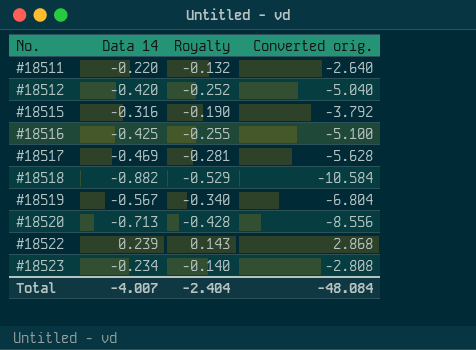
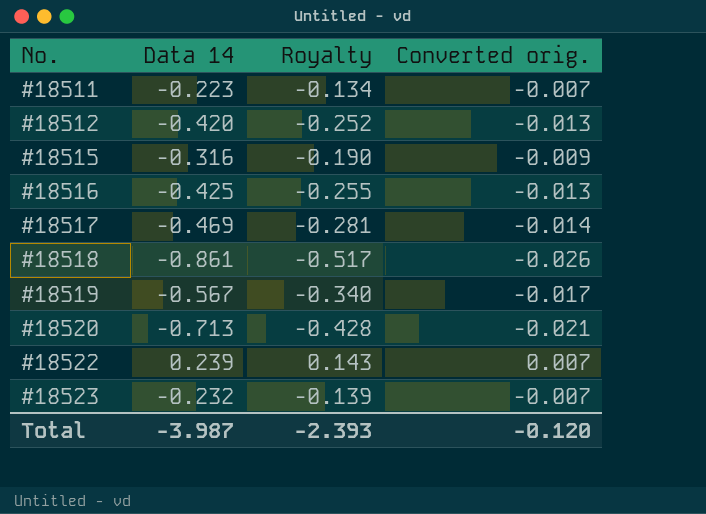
column Converted orig. | formula: [Data 14] * 12 -> [Data 14] * 0.03
#18511 | Data 14: -0.220 -> -0.223
#18511 | Royalty: -0.132 -> -0.134
#18518 | Data 14: -0.882 -> -0.861
#18518 | Royalty: -0.529 -> -0.517
#18523 | Data 14: -0.234 -> -0.232
#18523 | Royalty: -0.140 -> -0.139
Total | Data 14: -4.007 -> -3.987
Total | Royalty: -2.404 -> -2.393
Total | Converted orig.: -48.084 -> -0.120

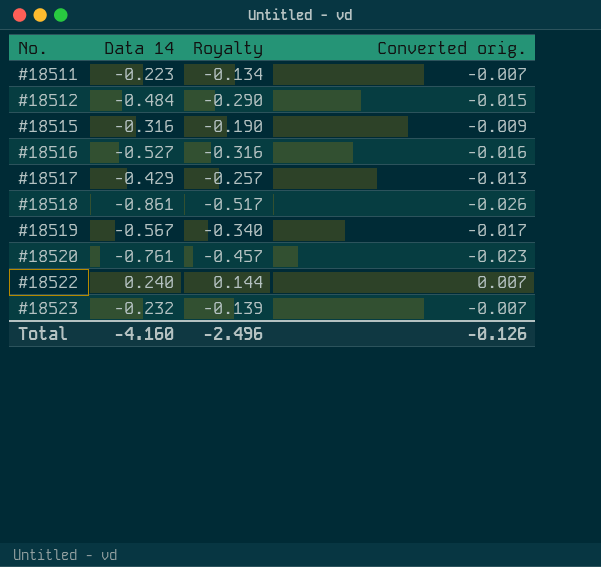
#18512 | Data 14: -0.420 -> -0.484
#18512 | Royalty: -0.252 -> -0.290
#18512 | Converted orig.: -0.013 -> -0.015
#18516 | Data 14: -0.425 -> -0.527
#18516 | Royalty: -0.255 -> -0.316
#18516 | Converted orig.: -0.013 -> -0.016
#18517 | Data 14: -0.469 -> -0.429
#18517 | Royalty: -0.281 -> -0.257
#18517 | Converted orig.: -0.014 -> -0.013
#18520 | Data 14: -0.713 -> -0.761
#18520 | Royalty: -0.428 -> -0.457
#18520 | Converted orig.: -0.021 -> -0.023
#18522 | Data 14: 0.239 -> 0.240
#18522 | Royalty: 0.143 -> 0.144
Total | Data 14: -3.987 -> -4.160
Total | Royalty: -2.393 -> -2.496
Total | Converted orig.: -0.120 -> -0.126

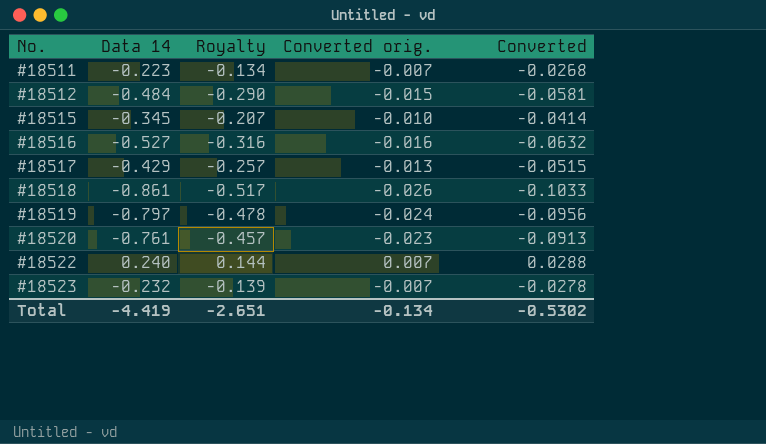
column Converted | formula: none -> [Data 14] * 0.12
#18515 | Data 14: -0.316 -> -0.345
#18515 | Royalty: -0.190 -> -0.207
#18515 | Converted orig.: -0.009 -> -0.010
#18519 | Data 14: -0.567 -> -0.797
#18519 | Royalty: -0.340 -> -0.478
#18519 | Converted orig.: -0.017 -> -0.024
Total | Data 14: -4.160 -> -4.419
Total | Royalty: -2.496 -> -2.651
Total | Converted orig.: -0.126 -> -0.134

